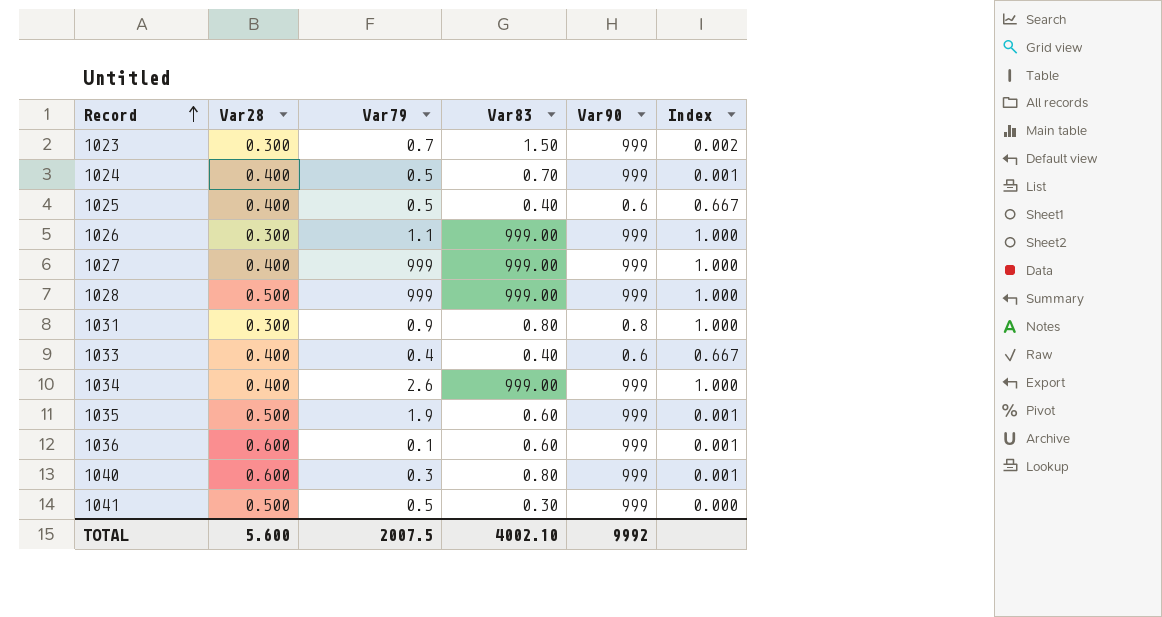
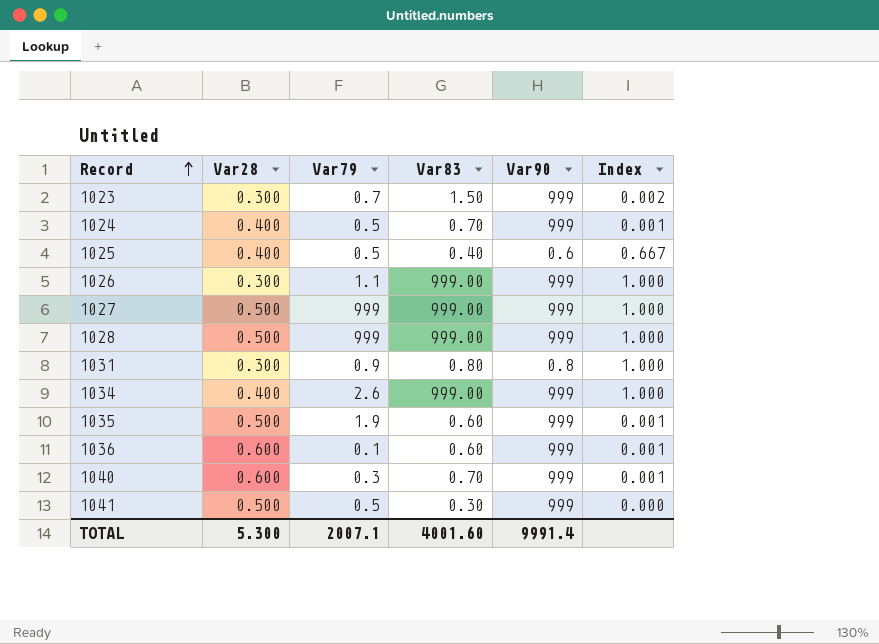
row 1033: 0.400 | 0.4 | 0.40 | 0.6 | 0.667 -> none
1027 | Var28: 0.400 -> 0.500
1040 | Var83: 0.80 -> 0.70
TOTAL | Var28: 5.600 -> 5.300
TOTAL | Var79: 2007.5 -> 2007.1
TOTAL | Var83: 4002.10 -> 4001.60
TOTAL | Var90: 9992 -> 9991.4

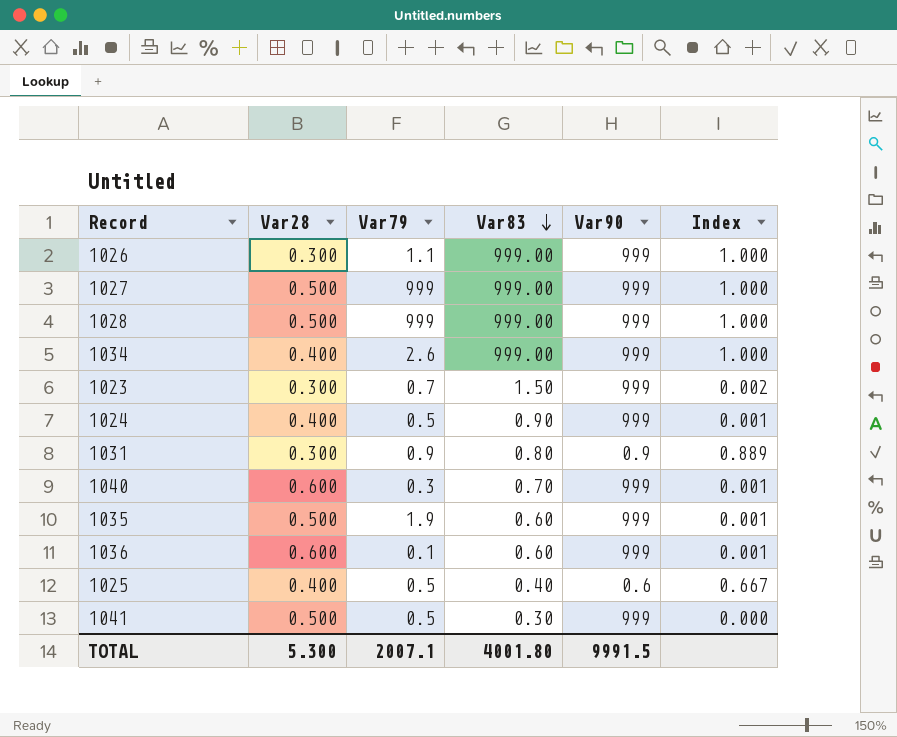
row order: Record ascending -> Var83 descending
1024 | Var83: 0.70 -> 0.90
1031 | Var90: 0.8 -> 0.9
1031 | Index: 1.000 -> 0.889
TOTAL | Var83: 4001.60 -> 4001.80
TOTAL | Var90: 9991.4 -> 9991.5

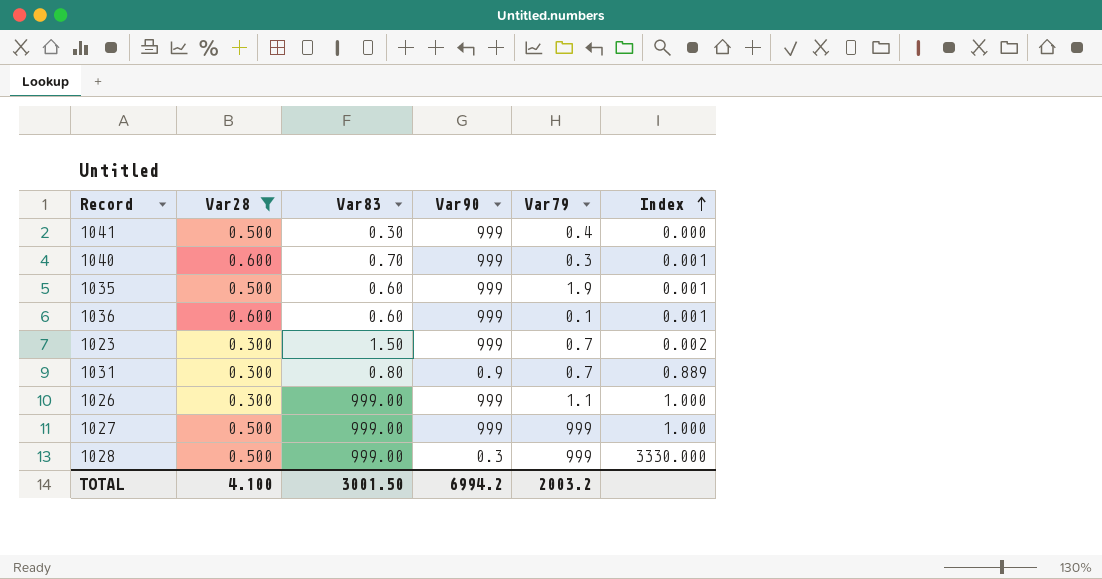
filter: none -> Var28 != 0.400
row order: Var83 descending -> Index ascending
column Var79 | position: 3 -> 5
1041 | Var79: 0.5 -> 0.4
1031 | Var79: 0.9 -> 0.7
1028 | Var90: 999 -> 0.3
1028 | Index: 1.000 -> 3330.000
TOTAL | Var28: 5.300 -> 4.100
TOTAL | Var83: 4001.80 -> 3001.50
TOTAL | Var90: 9991.5 -> 6994.2
TOTAL | Var79: 2007.1 -> 2003.2

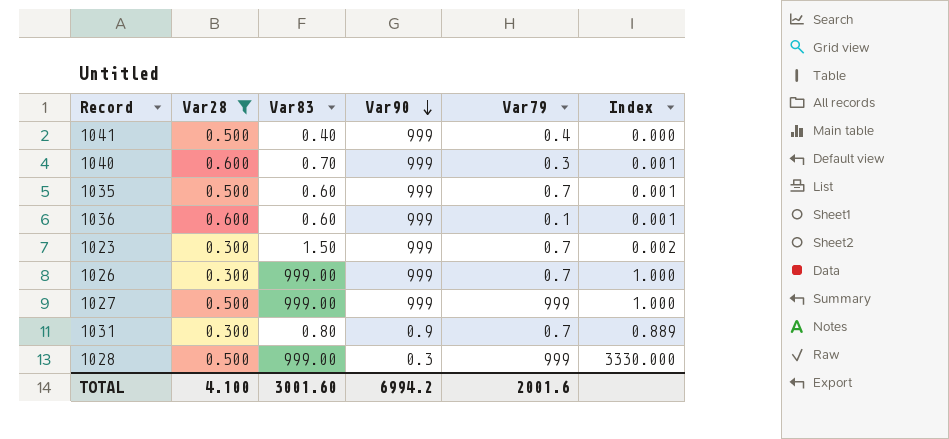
row order: Index ascending -> Var90 descending
1041 | Var83: 0.30 -> 0.40
1035 | Var79: 1.9 -> 0.7
1026 | Var79: 1.1 -> 0.7
TOTAL | Var83: 3001.50 -> 3001.60
TOTAL | Var79: 2003.2 -> 2001.6

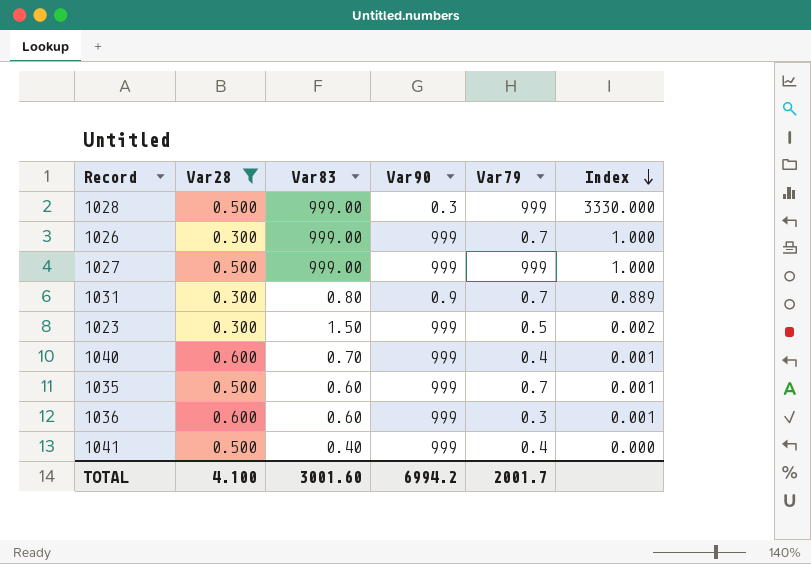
row order: Var90 descending -> Index descending
1023 | Var79: 0.7 -> 0.5
1040 | Var79: 0.3 -> 0.4
1036 | Var79: 0.1 -> 0.3
TOTAL | Var79: 2001.6 -> 2001.7

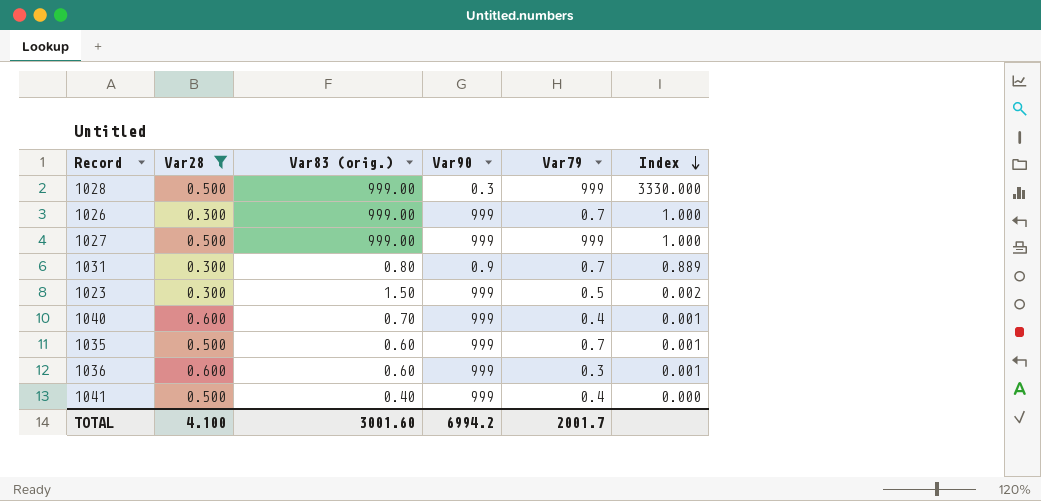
column name: Var83 -> Var83 (orig.)

